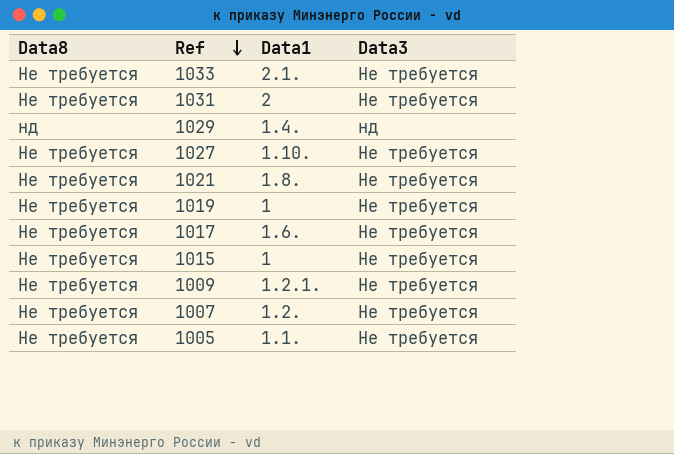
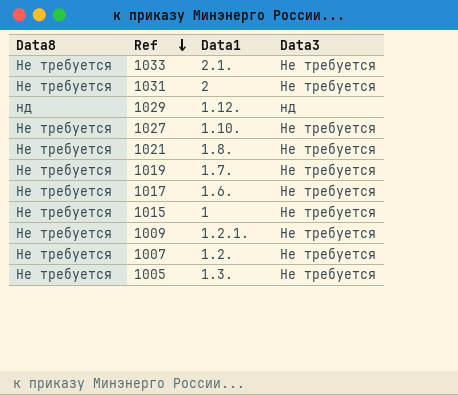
1029 | Data1: 1.4. -> 1.12.
1019 | Data1: 1 -> 1.7.
1005 | Data1: 1.1. -> 1.3.

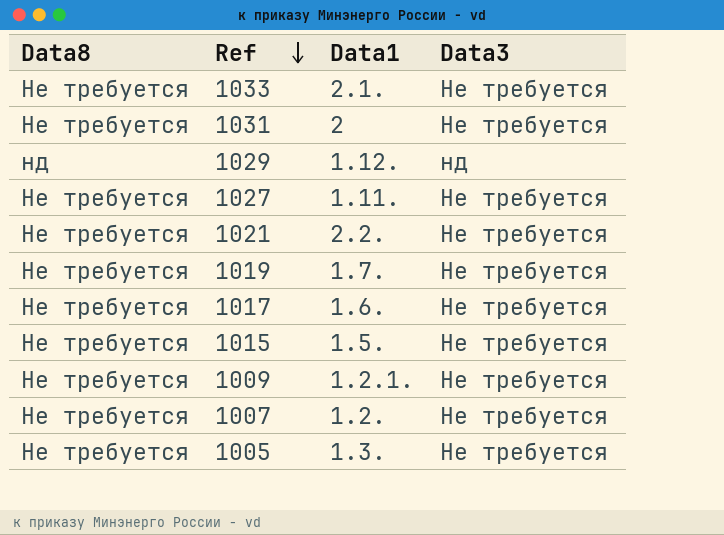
1027 | Data1: 1.10. -> 1.11.
1021 | Data1: 1.8. -> 2.2.
1015 | Data1: 1 -> 1.5.

